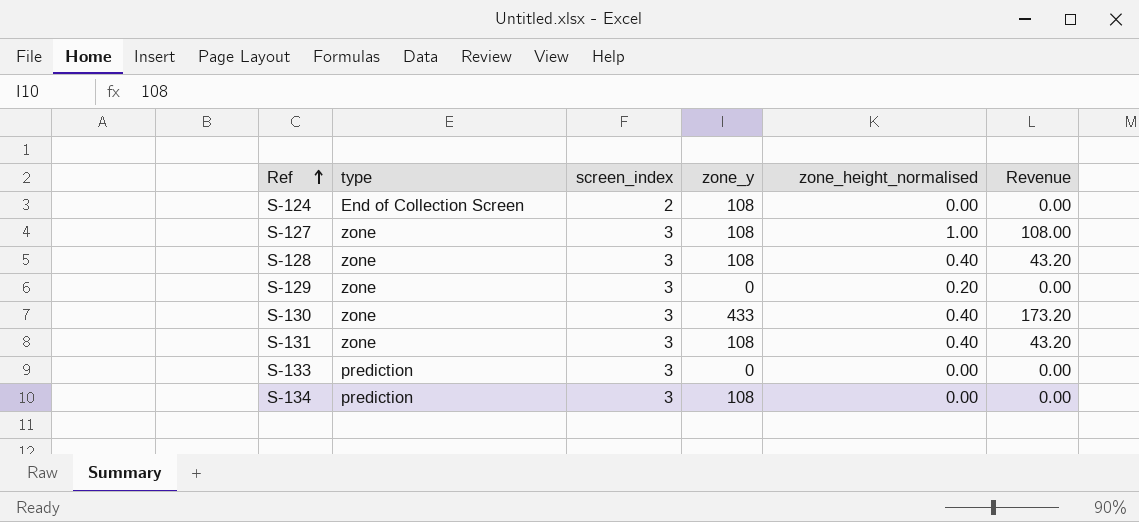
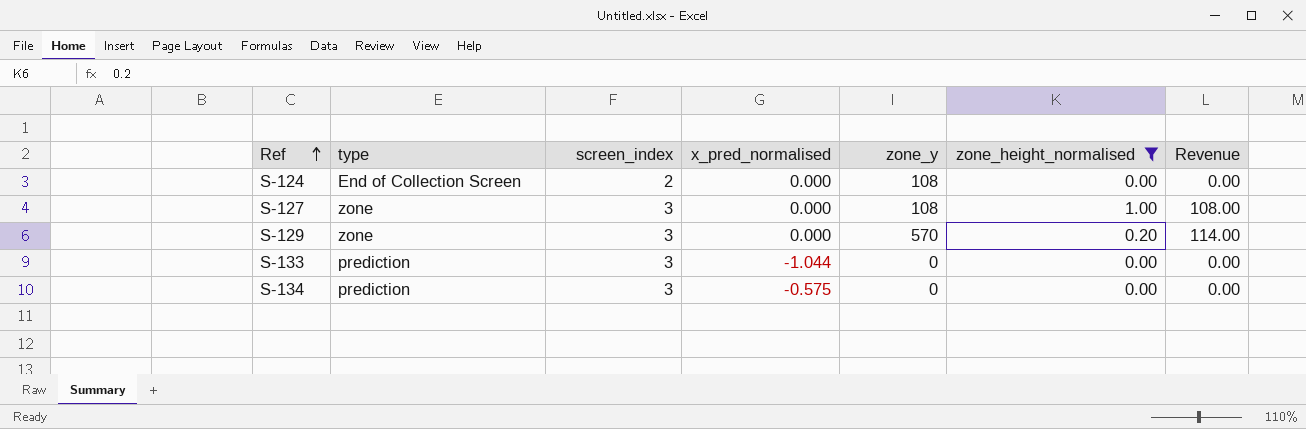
filter: none -> zone_height_normalised != 0.40
column x_pred_normalised | position: none -> 4
S-129 | zone_y: 0 -> 570
S-129 | Revenue: 0.00 -> 114.00
S-134 | zone_y: 108 -> 0

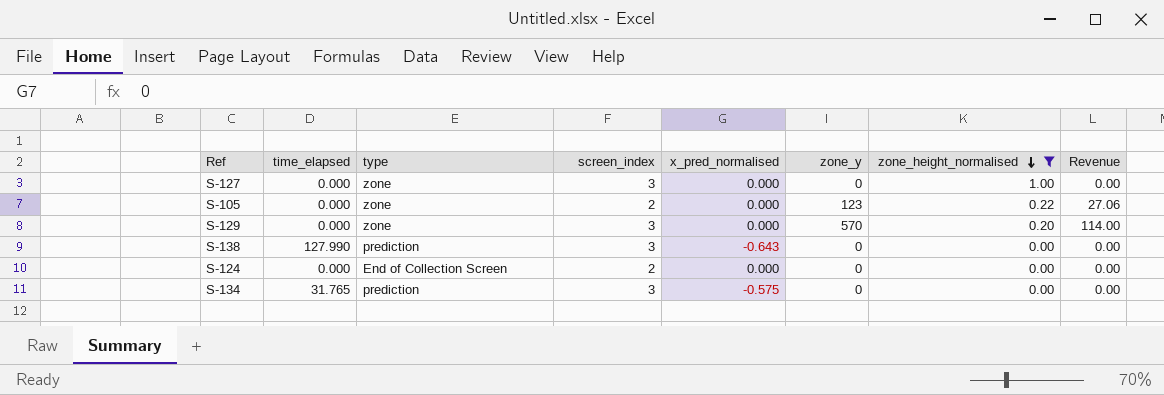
row order: Ref ascending -> zone_height_normalised descending
column time_elapsed | position: none -> 2
row S-133: prediction | 3 | -1.044 | 0 | 0.00 | 0.00 -> none
S-127 | zone_y: 108 -> 0
S-127 | Revenue: 108.00 -> 0.00
row S-105: none -> 0.000 | zone | 2 | 0.000 | 123 | 0.22 | 27.06
row S-138: none -> 127.990 | prediction | 3 | -0.643 | 0 | 0.00 | 0.00
S-124 | zone_y: 108 -> 0

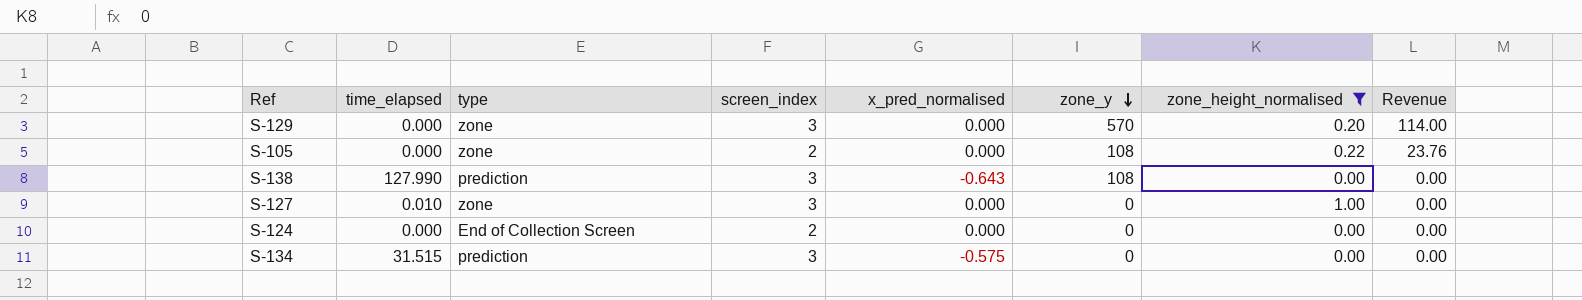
row order: zone_height_normalised descending -> zone_y descending
S-105 | zone_y: 123 -> 108
S-105 | Revenue: 27.06 -> 23.76
S-138 | zone_y: 0 -> 108
S-127 | time_elapsed: 0.000 -> 0.010
S-134 | time_elapsed: 31.765 -> 31.515

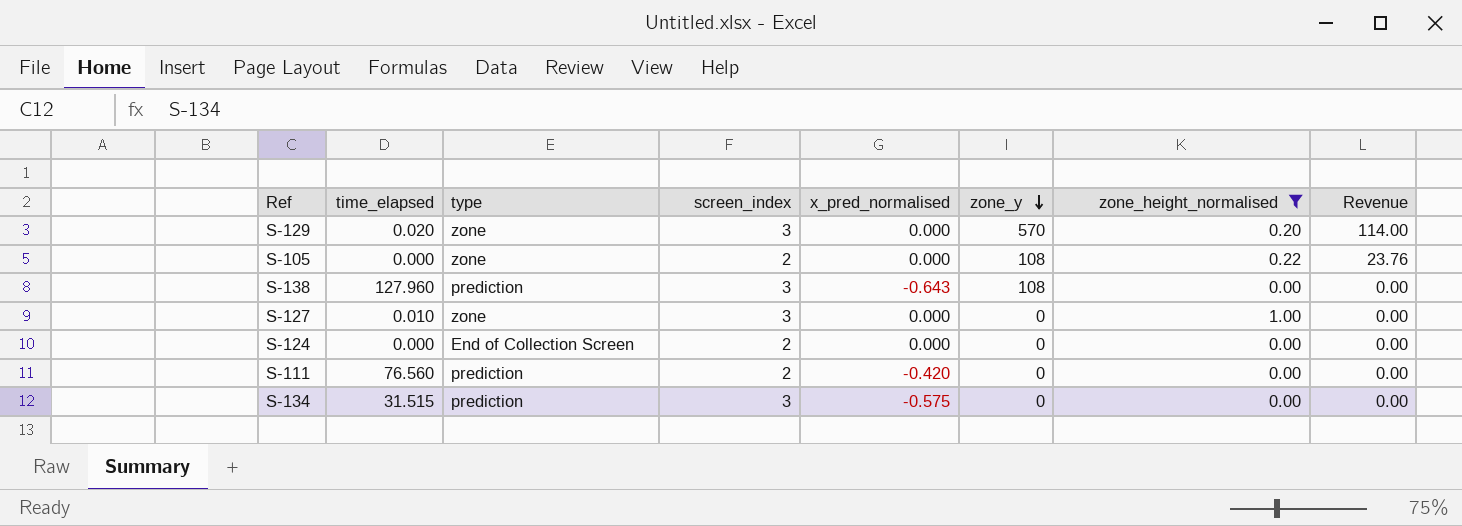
S-129 | time_elapsed: 0.000 -> 0.020
S-138 | time_elapsed: 127.990 -> 127.960
row S-111: none -> 76.560 | prediction | 2 | -0.420 | 0 | 0.00 | 0.00

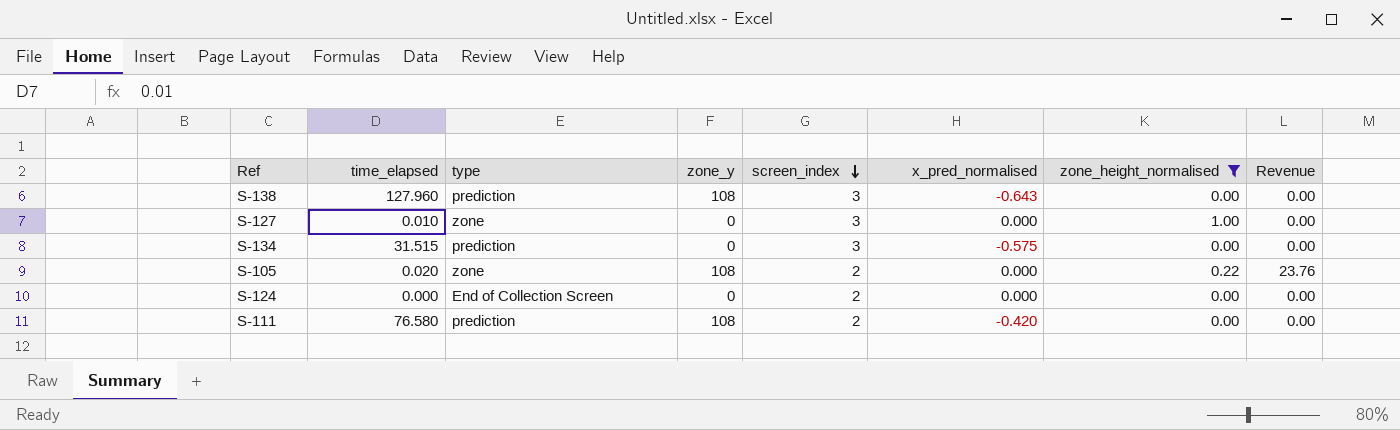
row order: zone_y descending -> screen_index descending
column zone_y | position: 6 -> 4
row S-129: 0.020 | zone | 3 | 0.000 | 570 | 0.20 | 114.00 -> none
S-105 | time_elapsed: 0.000 -> 0.020
S-111 | time_elapsed: 76.560 -> 76.580
S-111 | zone_y: 0 -> 108

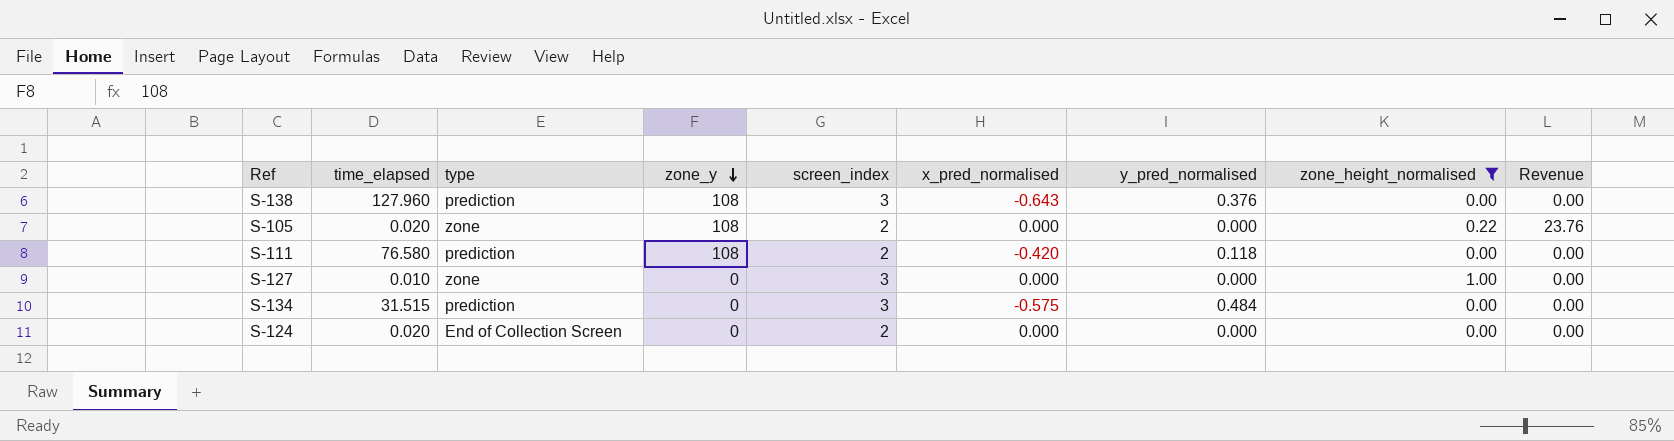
row order: screen_index descending -> zone_y descending
column y_pred_normalised | position: none -> 7
S-124 | time_elapsed: 0.000 -> 0.020

